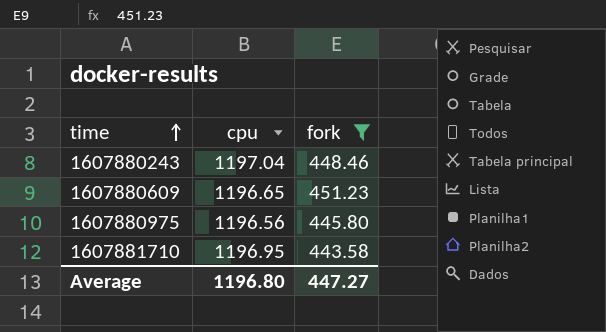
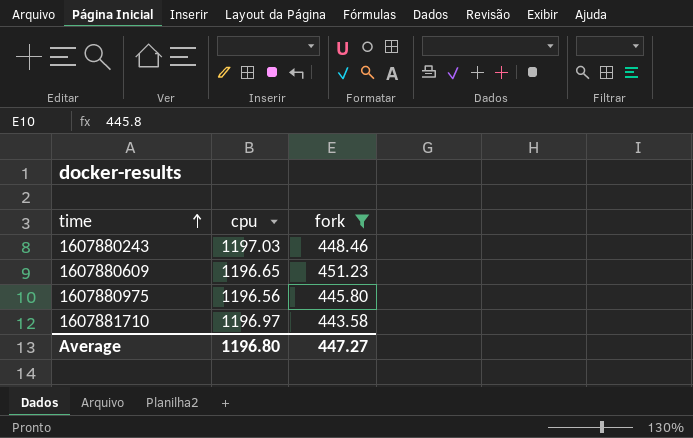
1607880243 | cpu: 1197.04 -> 1197.03
1607881710 | cpu: 1196.95 -> 1196.97

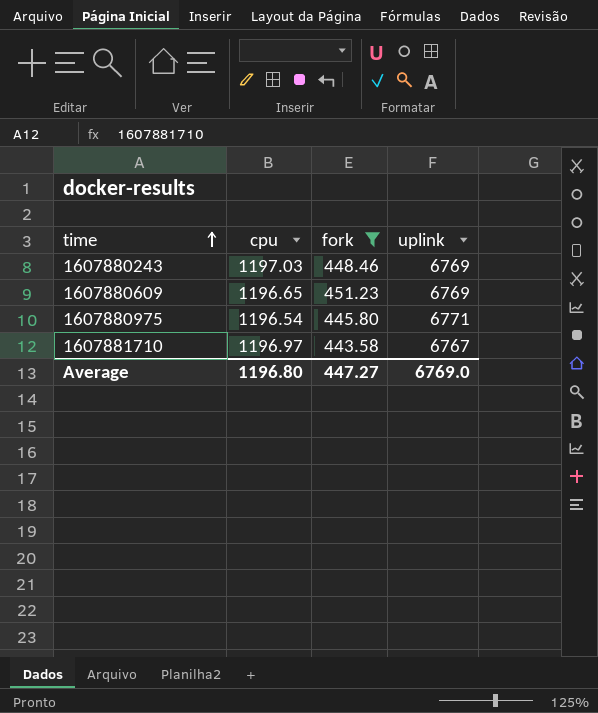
column uplink | position: none -> 4
1607880975 | cpu: 1196.56 -> 1196.54

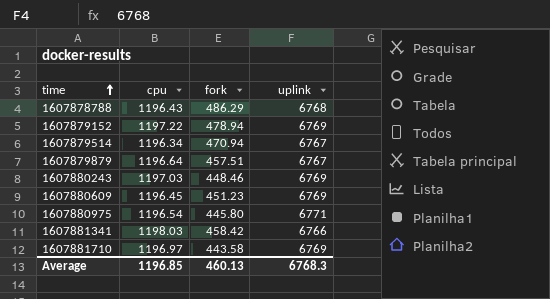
filter: fork <= 451.23 -> none
1607880609 | cpu: 1196.65 -> 1196.45
1607881710 | uplink: 6767 -> 6769
Average | cpu: 1196.80 -> 1196.85
Average | fork: 447.27 -> 460.13
Average | uplink: 6769.0 -> 6768.3

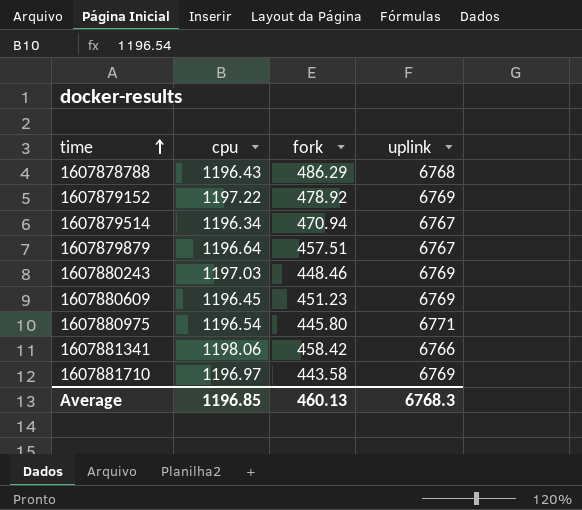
1607879152 | fork: 478.94 -> 478.92
1607881341 | cpu: 1198.03 -> 1198.06

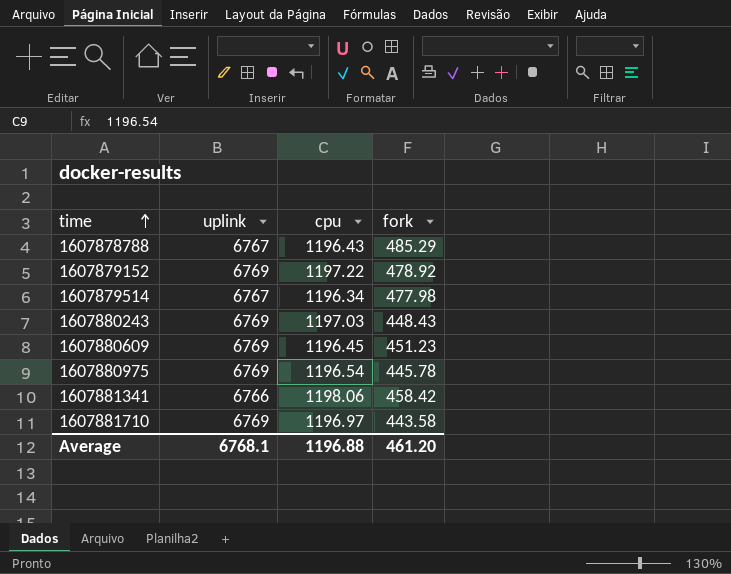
column uplink | position: 4 -> 2
row 1607879879: 1196.64 | 457.51 | 6767 -> none
1607878788 | uplink: 6768 -> 6767
1607878788 | fork: 486.29 -> 485.29
1607879514 | fork: 470.94 -> 477.98
1607880243 | fork: 448.46 -> 448.43
1607880975 | uplink: 6771 -> 6769
1607880975 | fork: 445.80 -> 445.78
Average | uplink: 6768.3 -> 6768.1
Average | cpu: 1196.85 -> 1196.88
Average | fork: 460.13 -> 461.20

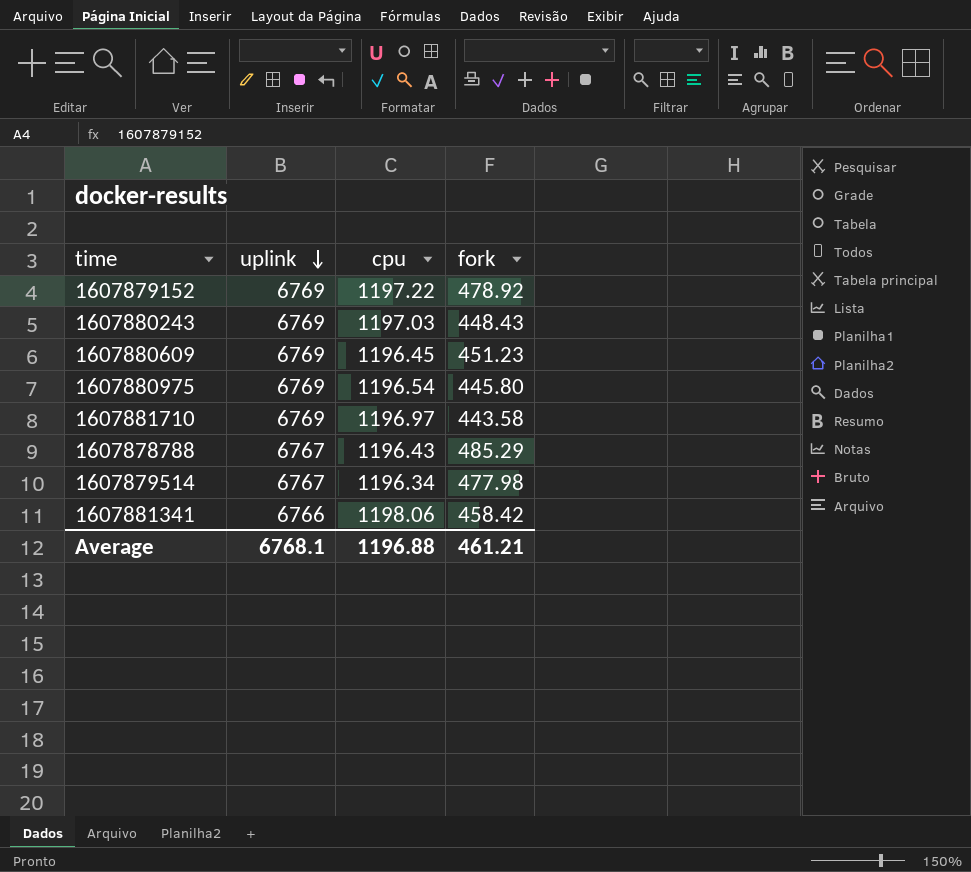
row order: time ascending -> uplink descending
1607880975 | fork: 445.78 -> 445.80
Average | fork: 461.20 -> 461.21

